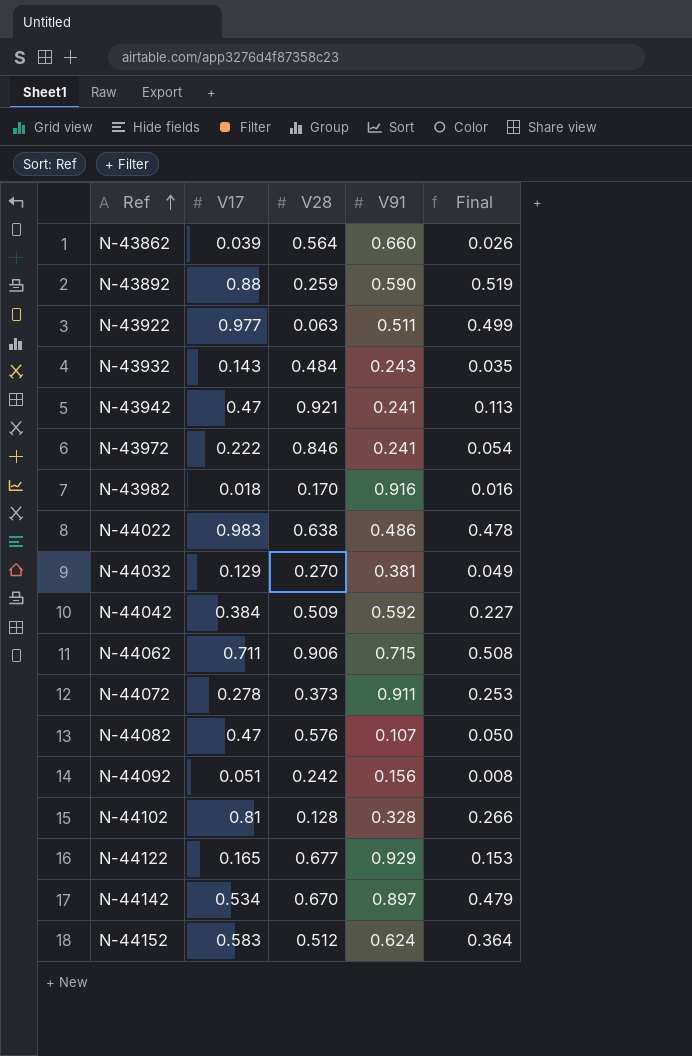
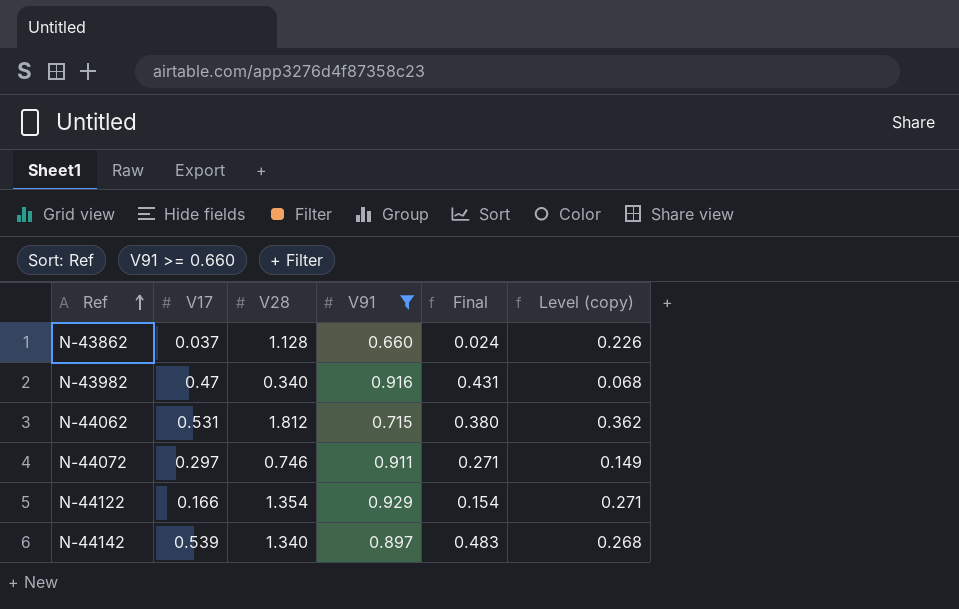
filter: none -> V91 >= 0.660
column Level (copy) | formula: none -> [V28] * 0.2
N-43862 | V17: 0.039 -> 0.037
N-43862 | V28: 0.564 -> 1.128
N-43862 | Final: 0.026 -> 0.024
N-43982 | V17: 0.018 -> 0.47
N-43982 | V28: 0.170 -> 0.340
N-43982 | Final: 0.016 -> 0.431
N-44062 | V17: 0.711 -> 0.531
N-44062 | V28: 0.906 -> 1.812
N-44062 | Final: 0.508 -> 0.380
N-44072 | V17: 0.278 -> 0.297
N-44072 | V28: 0.373 -> 0.746
N-44072 | Final: 0.253 -> 0.271
N-44122 | V17: 0.165 -> 0.166
N-44122 | V28: 0.677 -> 1.354
N-44122 | Final: 0.153 -> 0.154
N-44142 | V17: 0.534 -> 0.539
N-44142 | V28: 0.670 -> 1.340
N-44142 | Final: 0.479 -> 0.483

